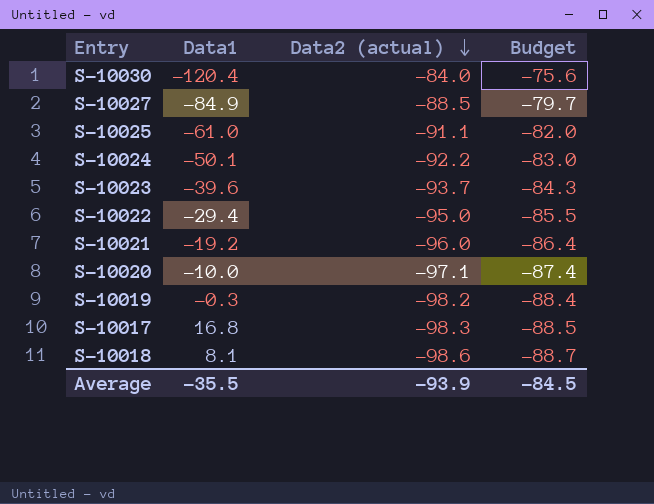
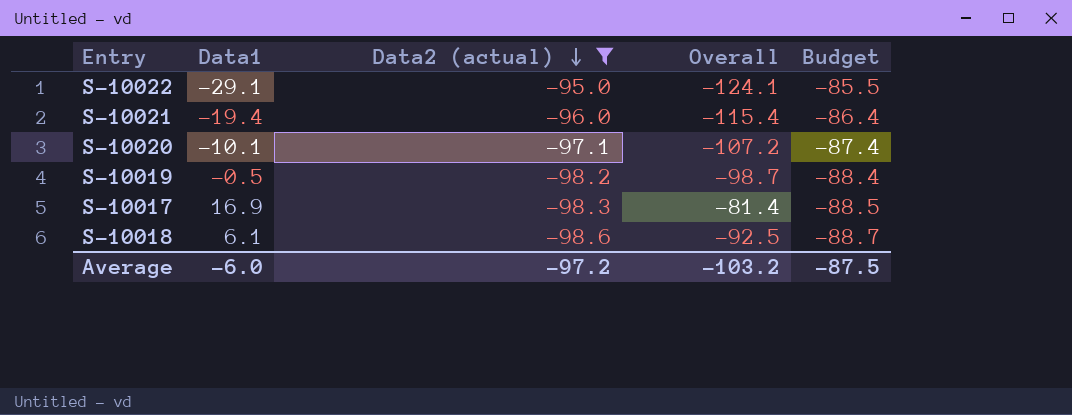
filter: none -> Data2 (actual) <= -95.0
column Overall | formula: none -> [Data1] + [Data2 (actual)]
S-10022 | Data1: -29.4 -> -29.1
S-10021 | Data1: -19.2 -> -19.4
S-10020 | Data1: -10.0 -> -10.1
S-10019 | Data1: -0.3 -> -0.5
S-10017 | Data1: 16.8 -> 16.9
S-10018 | Data1: 8.1 -> 6.1
Average | Data1: -35.5 -> -6.0
Average | Data2 (actual): -93.9 -> -97.2
Average | Budget: -84.5 -> -87.5

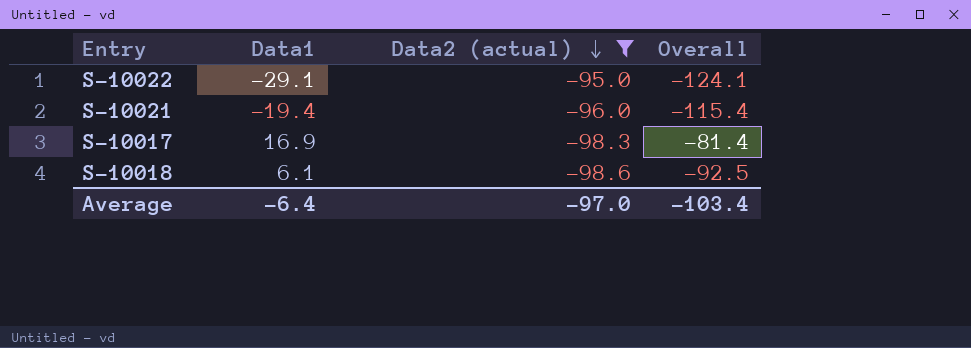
column Budget | formula: [Data2 (actual)] * 0.9 -> none
row S-10020: -10.1 | -97.1 | -107.2 | -87.4 -> none
row S-10019: -0.5 | -98.2 | -98.7 | -88.4 -> none
Average | Data1: -6.0 -> -6.4
Average | Data2 (actual): -97.2 -> -97.0
Average | Overall: -103.2 -> -103.4

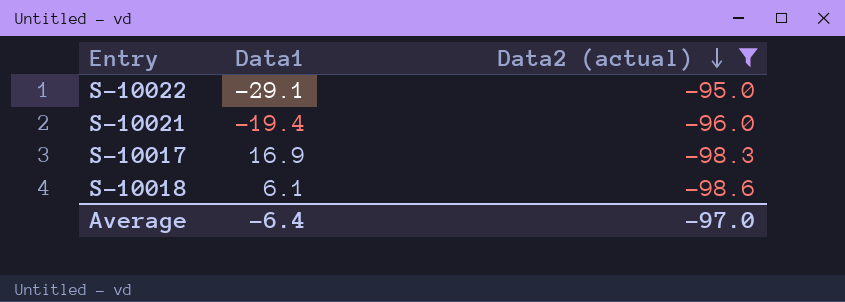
column Overall | formula: [Data1] + [Data2 (actual)] -> none

